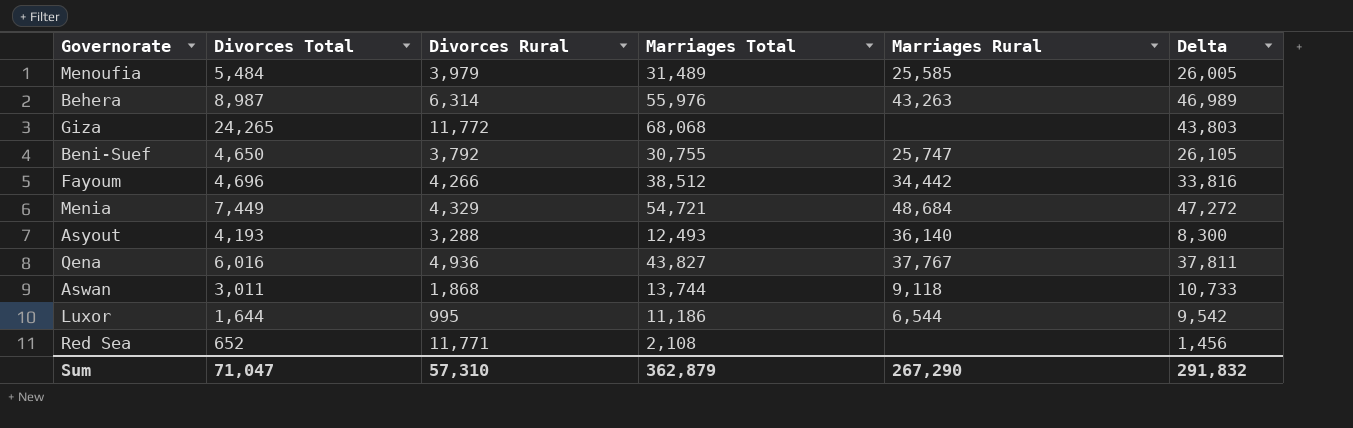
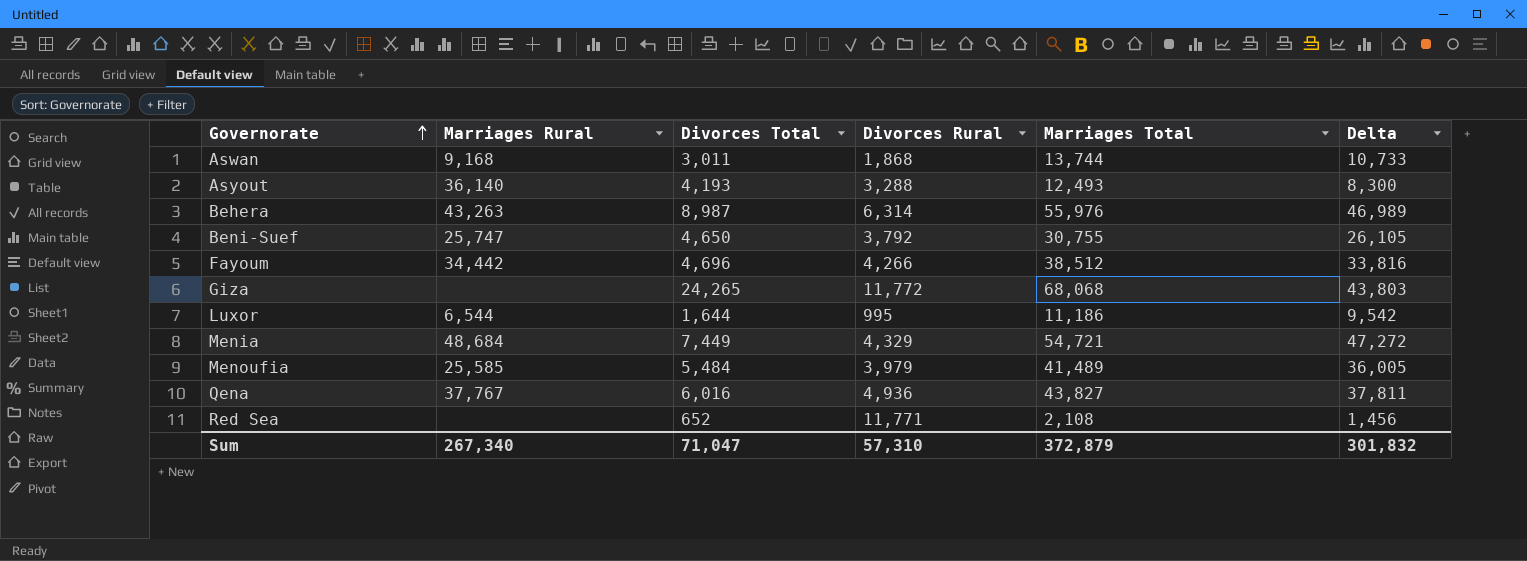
row order: none -> Governorate ascending
column Marriages Rural | position: 5 -> 2
Aswan | Marriages Rural: 9,118 -> 9,168
Menoufia | Marriages Total: 31,489 -> 41,489
Menoufia | Delta: 26,005 -> 36,005
Sum | Marriages Rural: 267,290 -> 267,340
Sum | Marriages Total: 362,879 -> 372,879
Sum | Delta: 291,832 -> 301,832

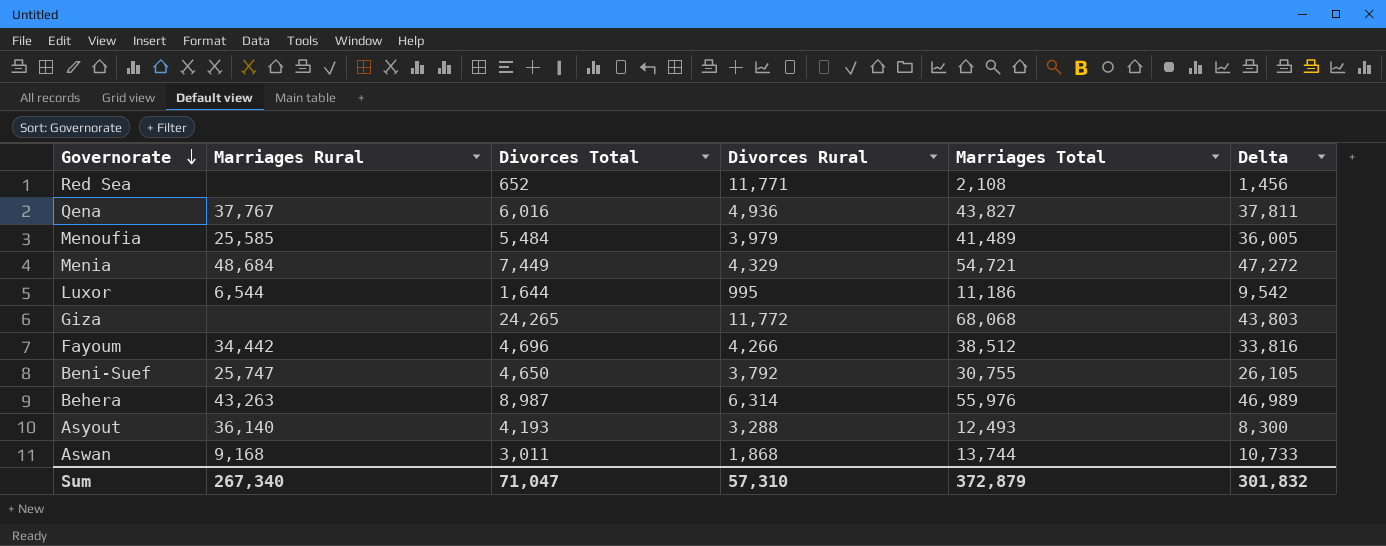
row order: Governorate ascending -> Governorate descending

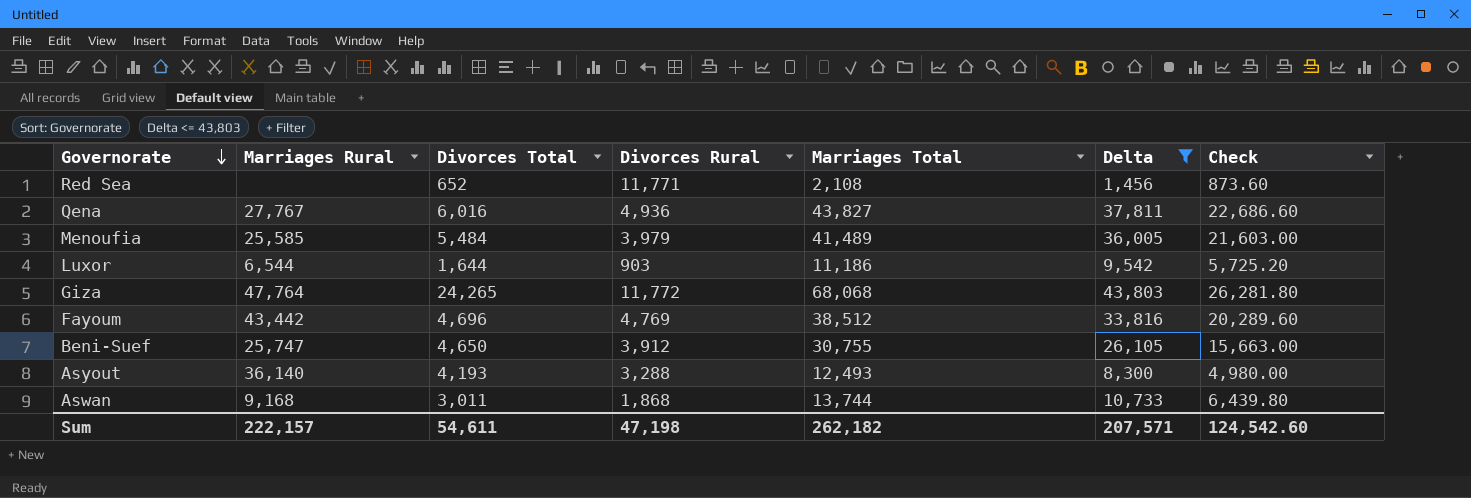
filter: none -> Delta <= 43,803
column Check | formula: none -> [Delta] * 0.6
Qena | Marriages Rural: 37,767 -> 27,767
Luxor | Divorces Rural: 995 -> 903
Giza | Marriages Rural: none -> 47,764
Fayoum | Marriages Rural: 34,442 -> 43,442
Fayoum | Divorces Rural: 4,266 -> 4,769
Beni-Suef | Divorces Rural: 3,792 -> 3,912
Sum | Marriages Rural: 267,340 -> 222,157
Sum | Divorces Total: 71,047 -> 54,611
Sum | Divorces Rural: 57,310 -> 47,198
Sum | Marriages Total: 372,879 -> 262,182
Sum | Delta: 301,832 -> 207,571

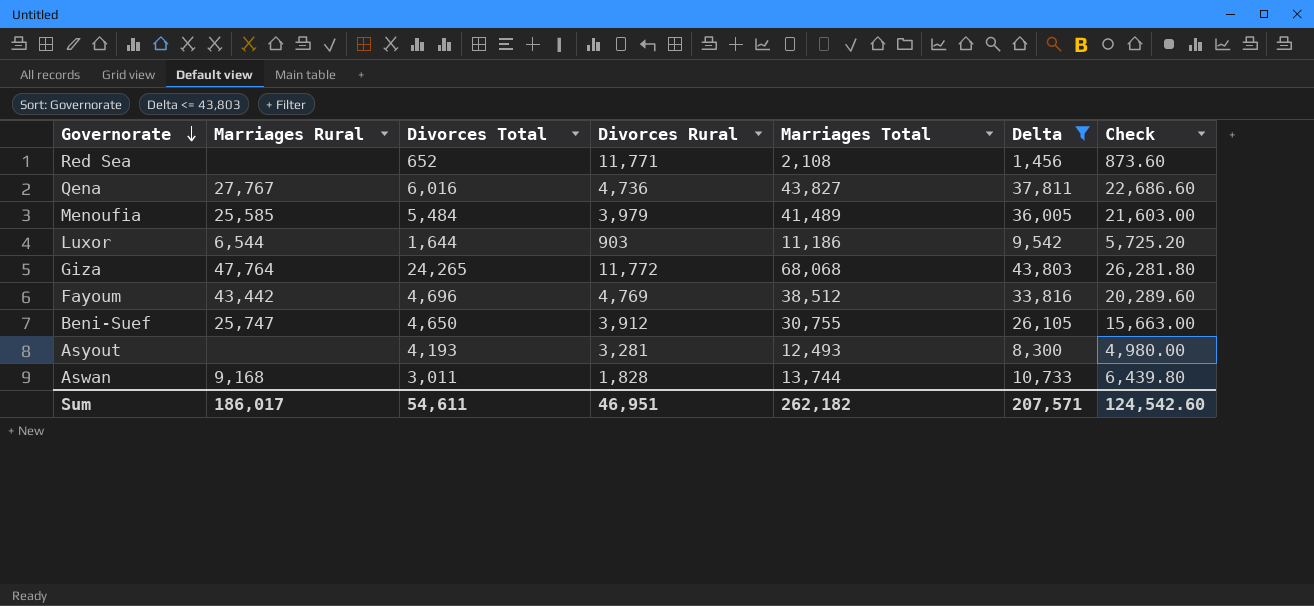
Qena | Divorces Rural: 4,936 -> 4,736
Asyout | Marriages Rural: 36,140 -> none
Asyout | Divorces Rural: 3,288 -> 3,281
Aswan | Divorces Rural: 1,868 -> 1,828
Sum | Marriages Rural: 222,157 -> 186,017
Sum | Divorces Rural: 47,198 -> 46,951

